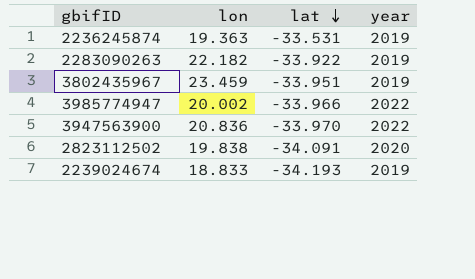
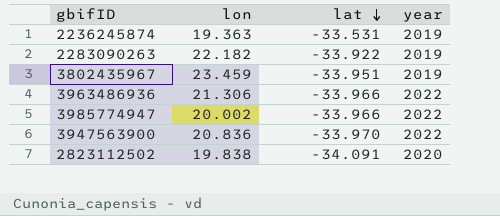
row 2239024674: 18.833 | -34.193 | 2019 -> none
row 3963486936: none -> 21.306 | -33.966 | 2022

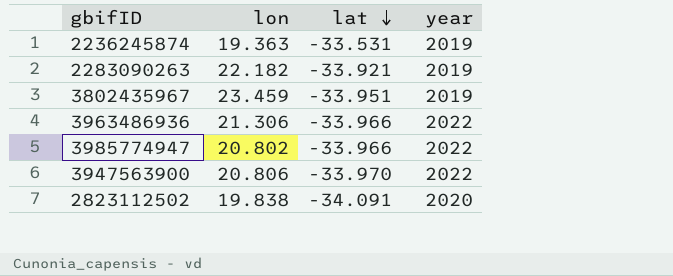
2283090263 | lat: -33.922 -> -33.921
3985774947 | lon: 20.002 -> 20.802
3947563900 | lon: 20.836 -> 20.806

